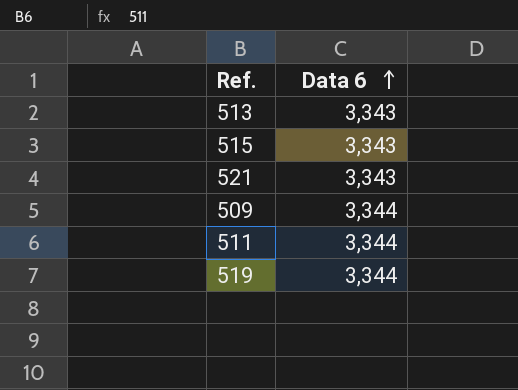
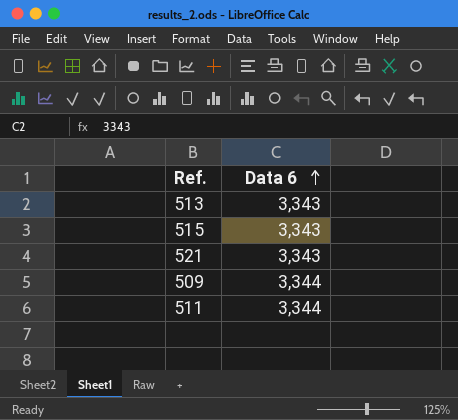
row 519: 3,344 -> none

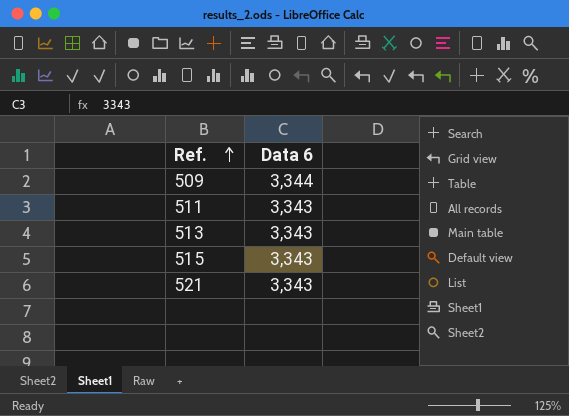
row order: Data 6 ascending -> Ref. ascending
511 | Data 6: 3,344 -> 3,343

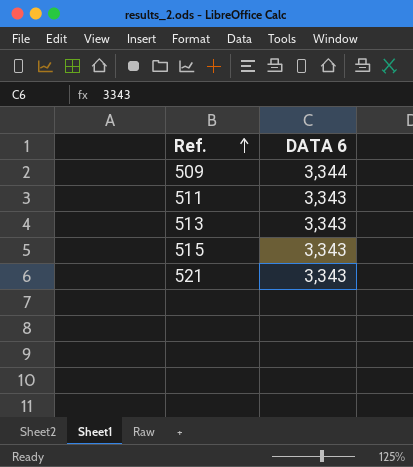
column name: Data 6 -> DATA 6

